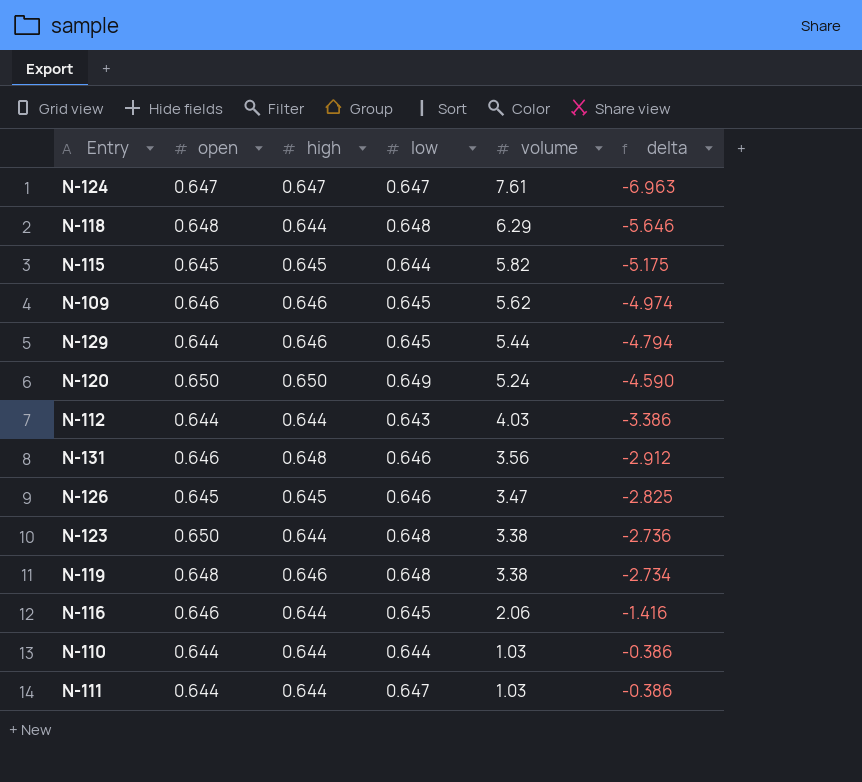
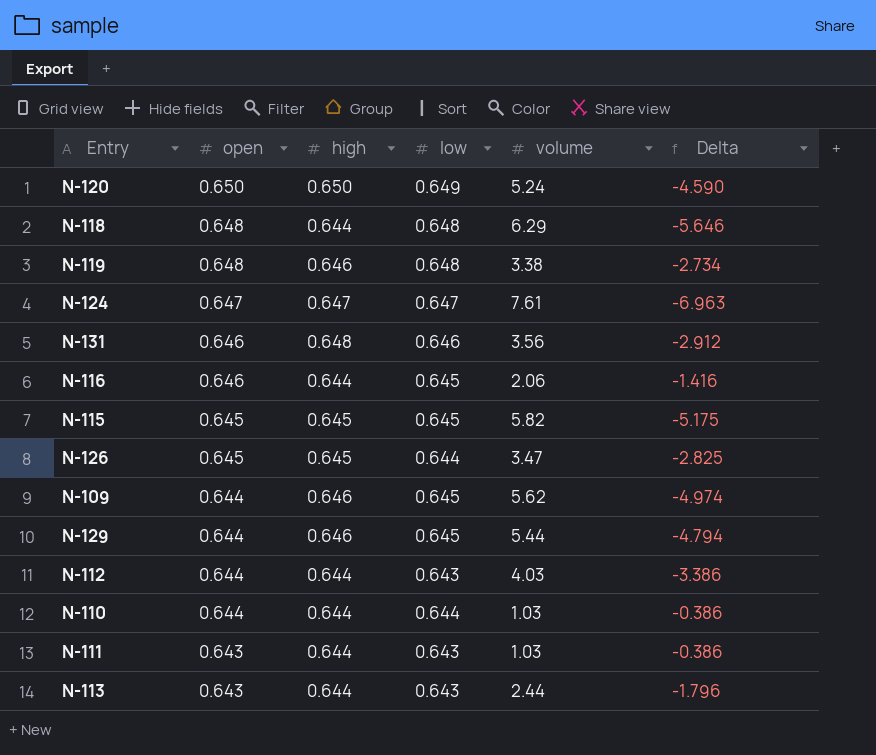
row order: volume descending -> open descending
column name: delta -> Delta
row N-123: 0.650 | 0.644 | 0.648 | 3.38 | -2.736 -> none
N-115 | low: 0.644 -> 0.645
N-126 | low: 0.646 -> 0.644
N-109 | open: 0.646 -> 0.644
N-111 | open: 0.644 -> 0.643
N-111 | low: 0.647 -> 0.643
row N-113: none -> 0.643 | 0.644 | 0.643 | 2.44 | -1.796

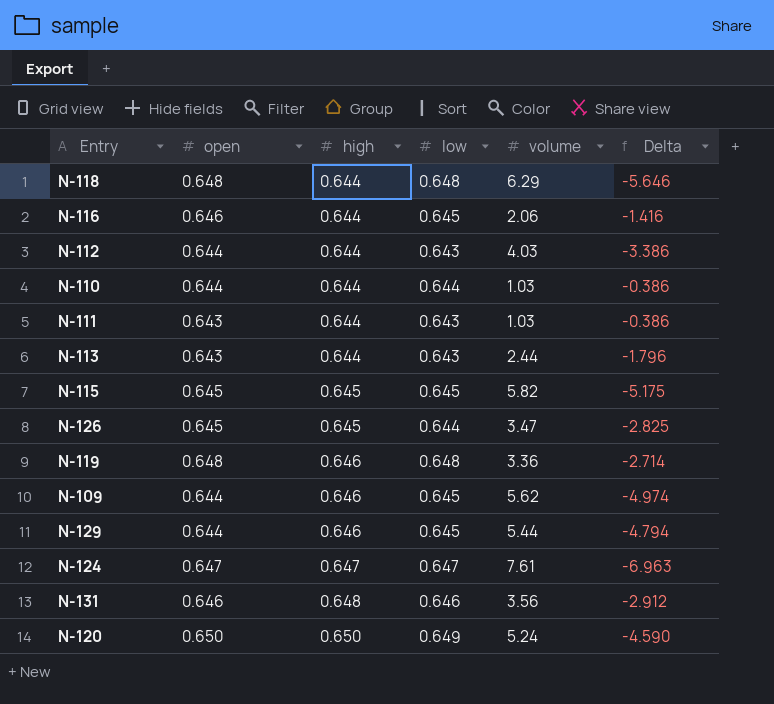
row order: open descending -> high ascending
N-119 | volume: 3.38 -> 3.36
N-119 | Delta: -2.734 -> -2.714

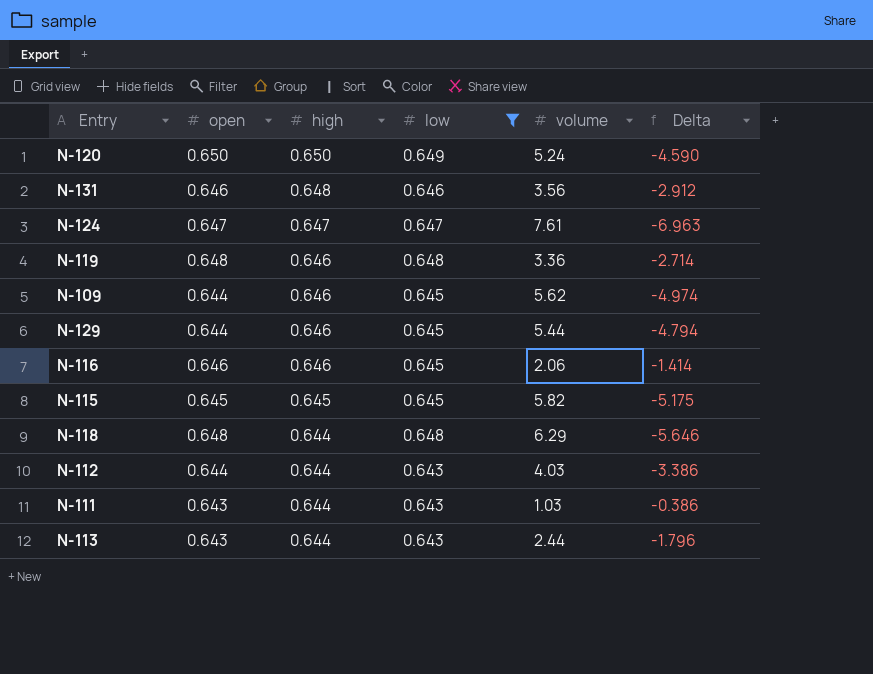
filter: none -> low != 0.644
row order: high ascending -> high descending
N-116 | high: 0.644 -> 0.646
N-116 | Delta: -1.416 -> -1.414

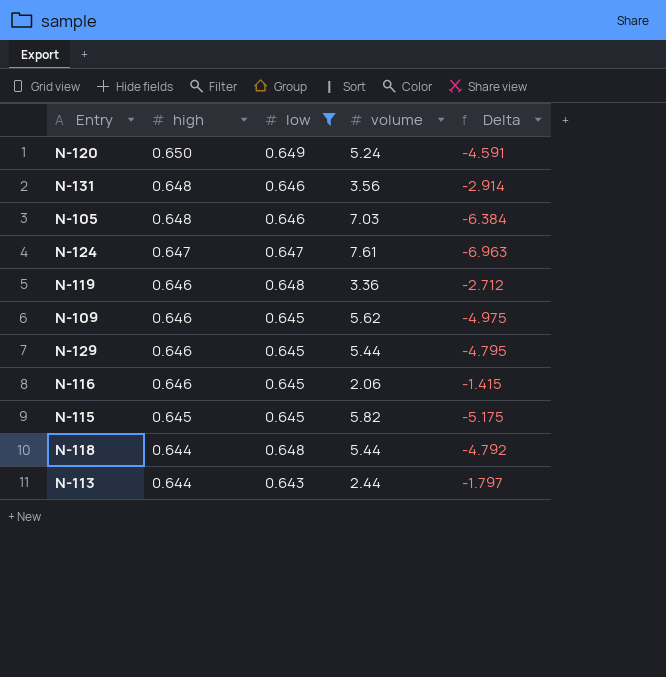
column open | position: 2 -> none
column Delta | formula: [high] - [volume] -> [low] - [volume]
row N-112: 0.644 | 0.644 | 0.643 | 4.03 | -3.386 -> none
row N-111: 0.643 | 0.644 | 0.643 | 1.03 | -0.386 -> none
row N-105: none -> 0.648 | 0.646 | 7.03 | -6.384
N-118 | volume: 6.29 -> 5.44

